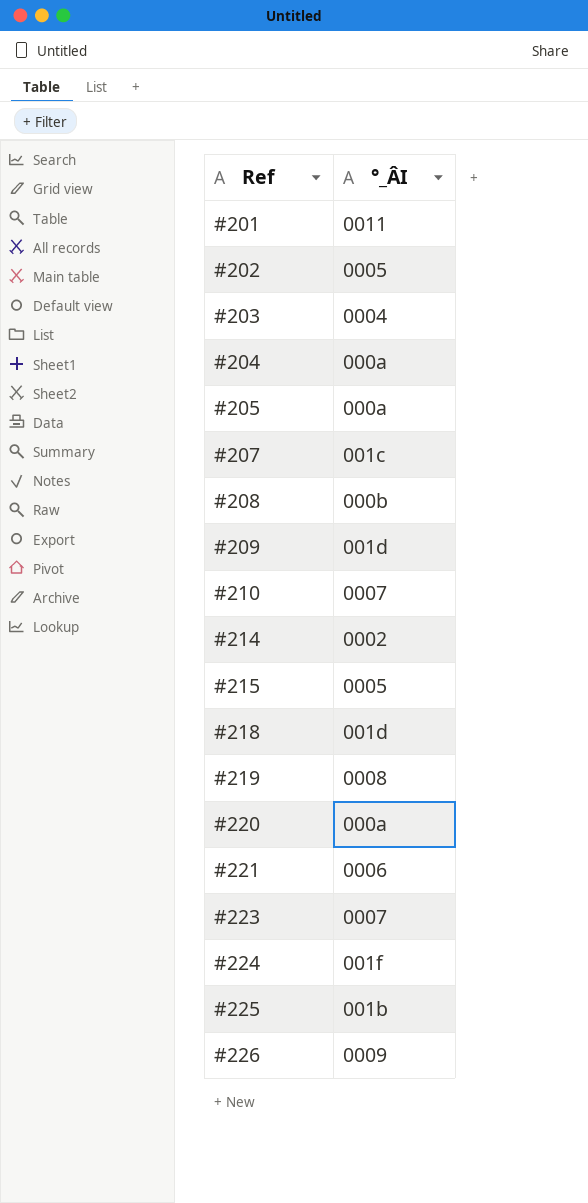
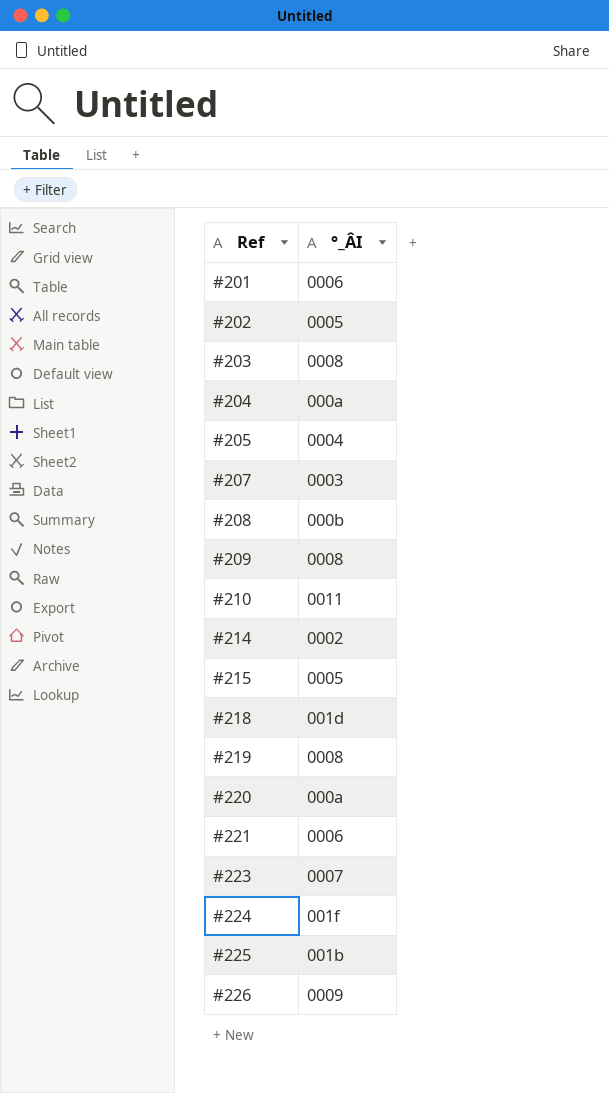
#201 | °_ÂI: 0011 -> 0006
#203 | °_ÂI: 0004 -> 0008
#205 | °_ÂI: 000a -> 0004
#207 | °_ÂI: 001c -> 0003
#209 | °_ÂI: 001d -> 0008
#210 | °_ÂI: 0007 -> 0011

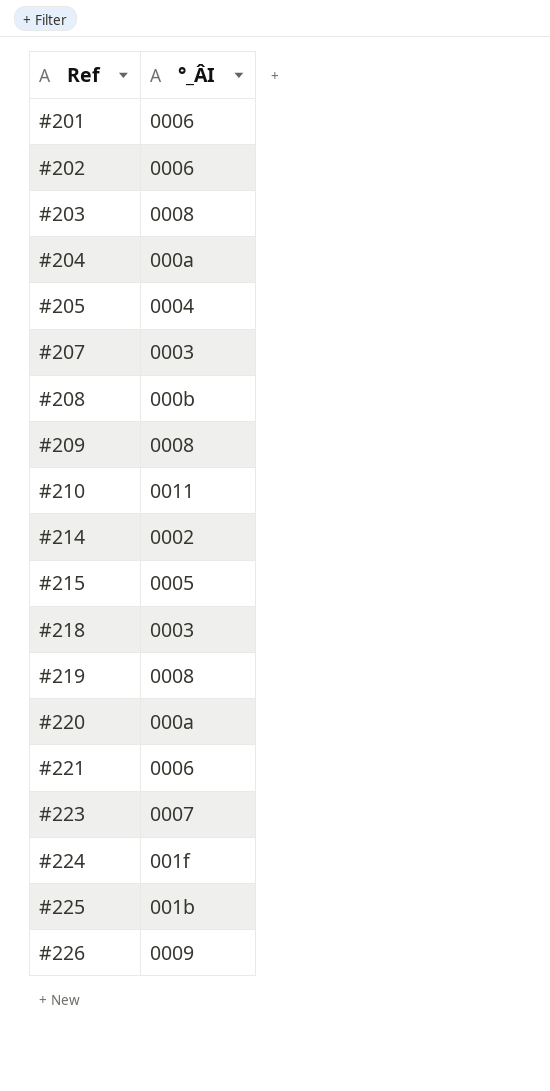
#202 | °_ÂI: 0005 -> 0006
#218 | °_ÂI: 001d -> 0003

